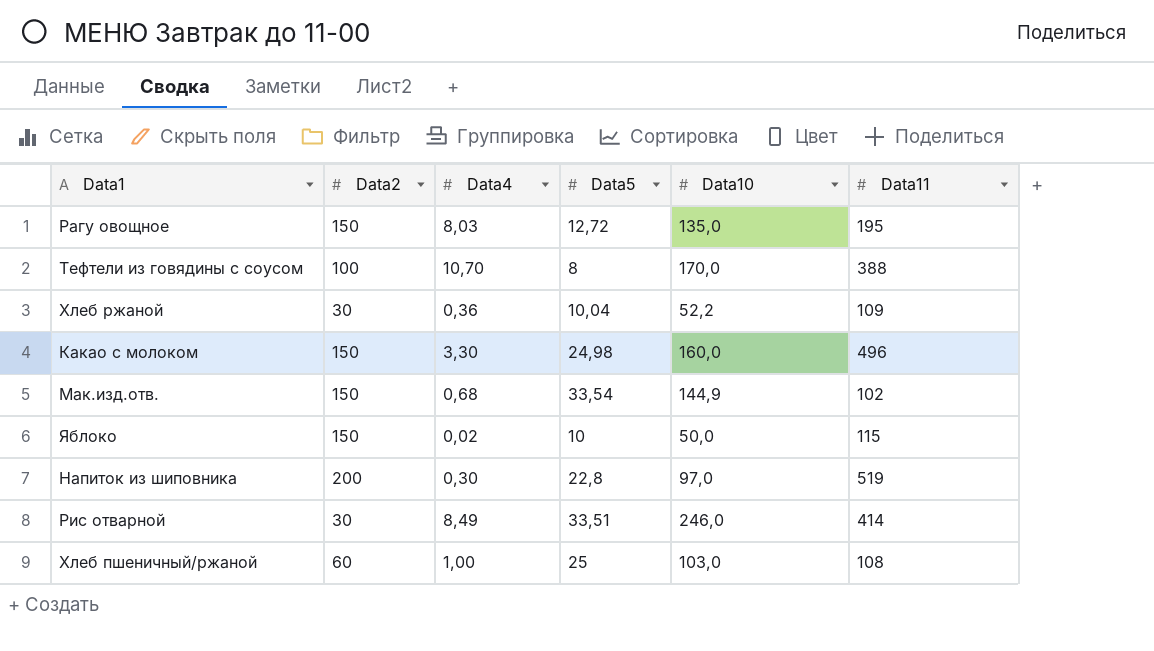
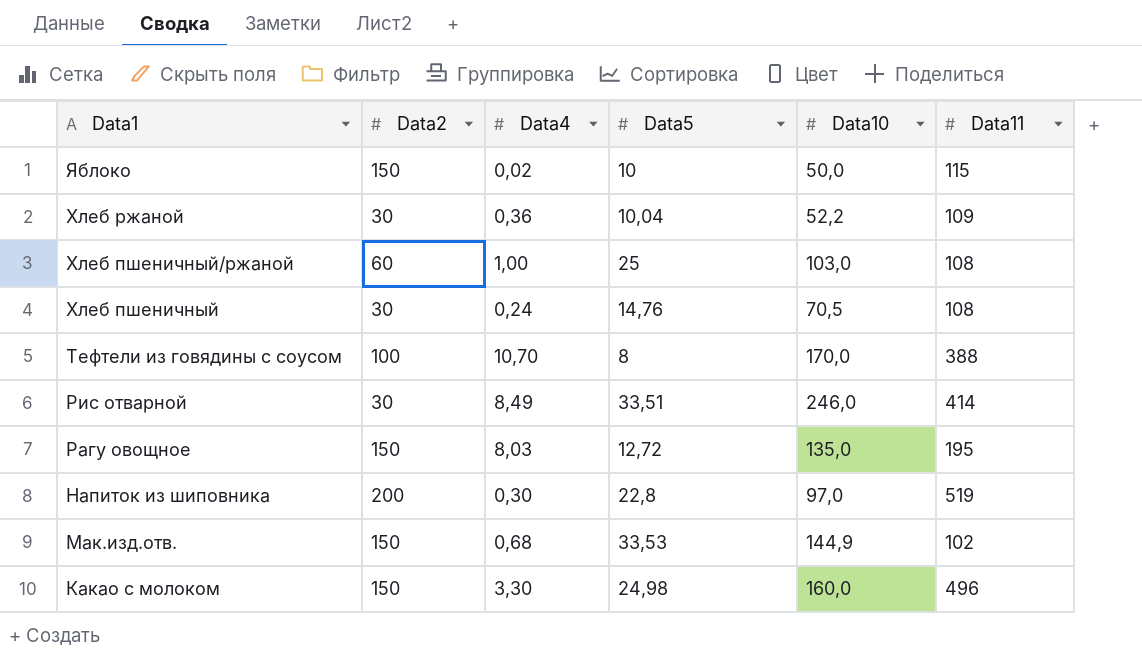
row order: none -> Data1 descending
row Хлеб пшеничный: none -> 30 | 0,24 | 14,76 | 70,5 | 108
Мак.изд.отв. | Data5: 33,54 -> 33,53

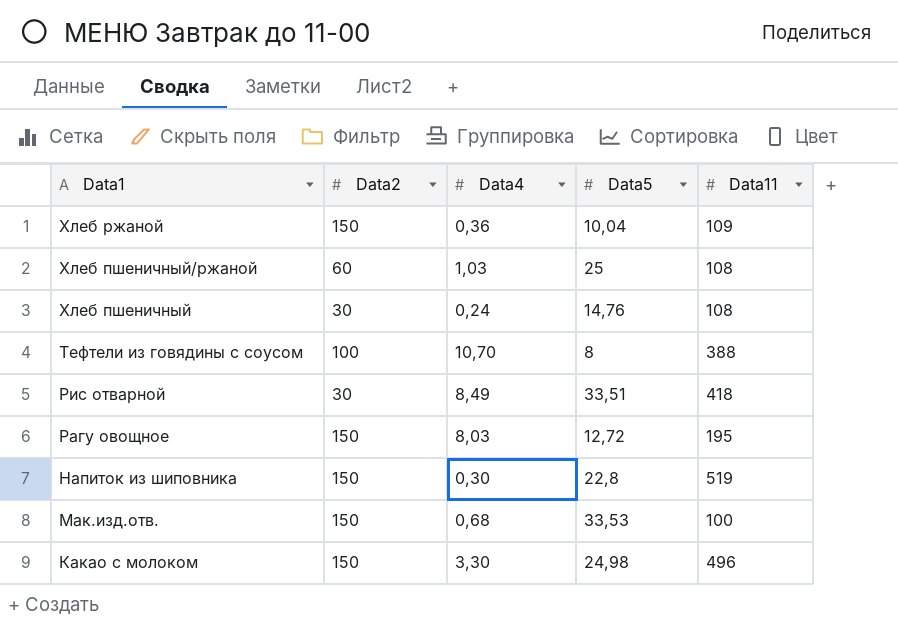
column Data10 | position: 5 -> none
row Яблоко: 150 | 0,02 | 10 | 50,0 | 115 -> none
Хлеб ржаной | Data2: 30 -> 150
Хлеб пшеничный/ржаной | Data4: 1,00 -> 1,03
Рис отварной | Data11: 414 -> 418
Напиток из шиповника | Data2: 200 -> 150
Мак.изд.отв. | Data11: 102 -> 100

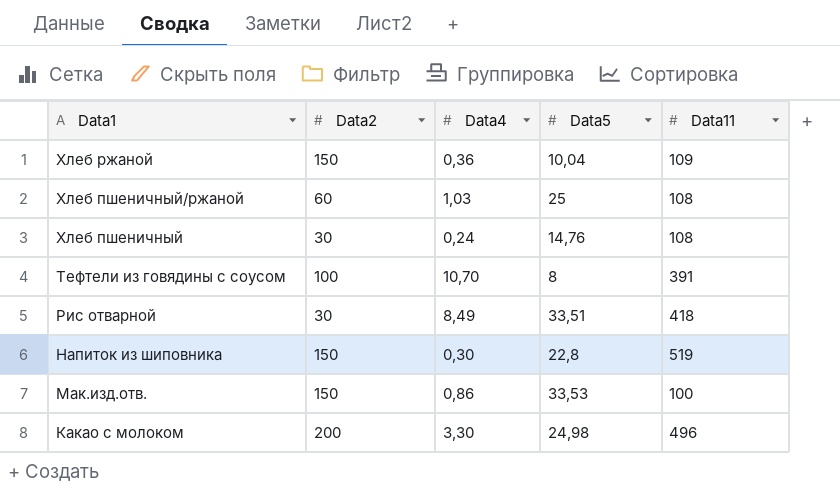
row Рагу овощное: 150 | 8,03 | 12,72 | 195 -> none
Тефтели из говядины с соусом | Data11: 388 -> 391
Мак.изд.отв. | Data4: 0,68 -> 0,86
Какао с молоком | Data2: 150 -> 200

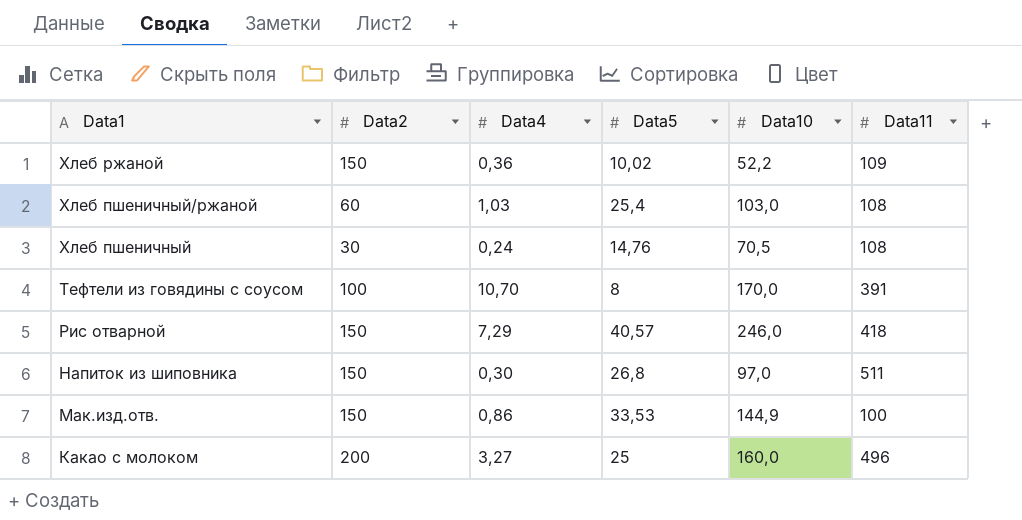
column Data10 | position: none -> 5
Хлеб ржаной | Data5: 10,04 -> 10,02
Хлеб пшеничный/ржаной | Data5: 25 -> 25,4
Рис отварной | Data2: 30 -> 150
Рис отварной | Data4: 8,49 -> 7,29
Рис отварной | Data5: 33,51 -> 40,57
Напиток из шиповника | Data5: 22,8 -> 26,8
Напиток из шиповника | Data11: 519 -> 511
Какао с молоком | Data4: 3,30 -> 3,27
Какао с молоком | Data5: 24,98 -> 25

